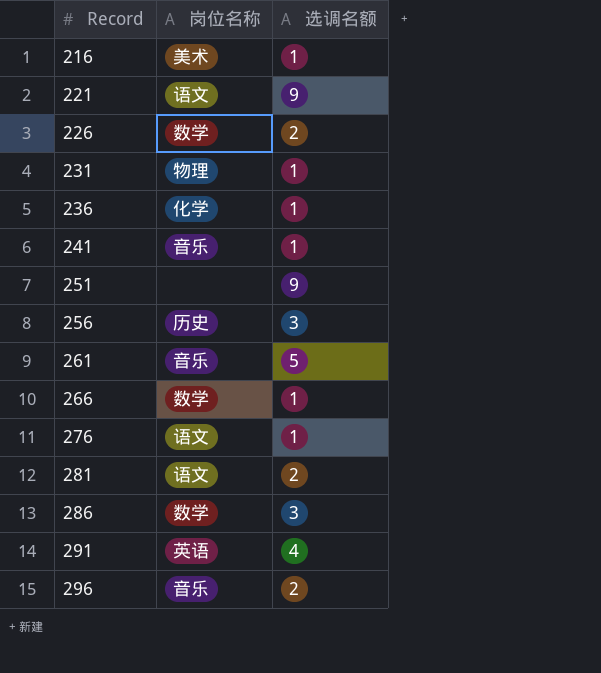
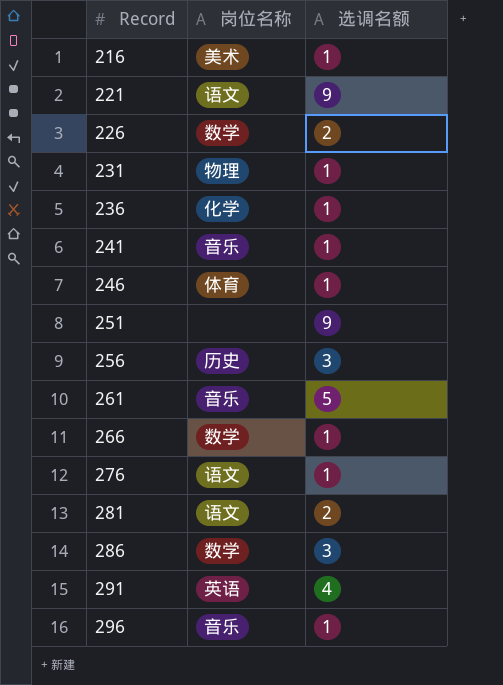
row 246: none -> 体育 | 1
296 | 选调名额: 2 -> 1

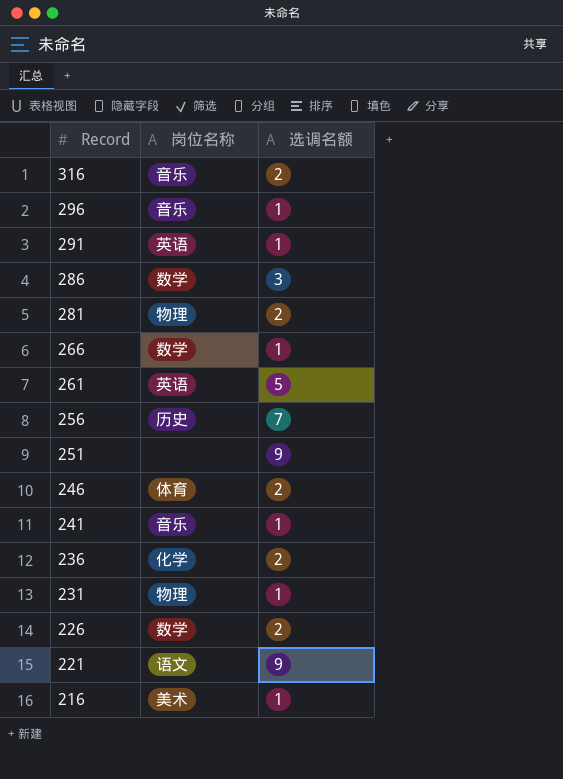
row order: Record ascending -> Record descending
row 276: 语文 | 1 -> none
row 316: none -> 音乐 | 2
291 | 选调名额: 4 -> 1
281 | 岗位名称: 语文 -> 物理
261 | 岗位名称: 音乐 -> 英语
256 | 选调名额: 3 -> 7
246 | 选调名额: 1 -> 2
236 | 选调名额: 1 -> 2

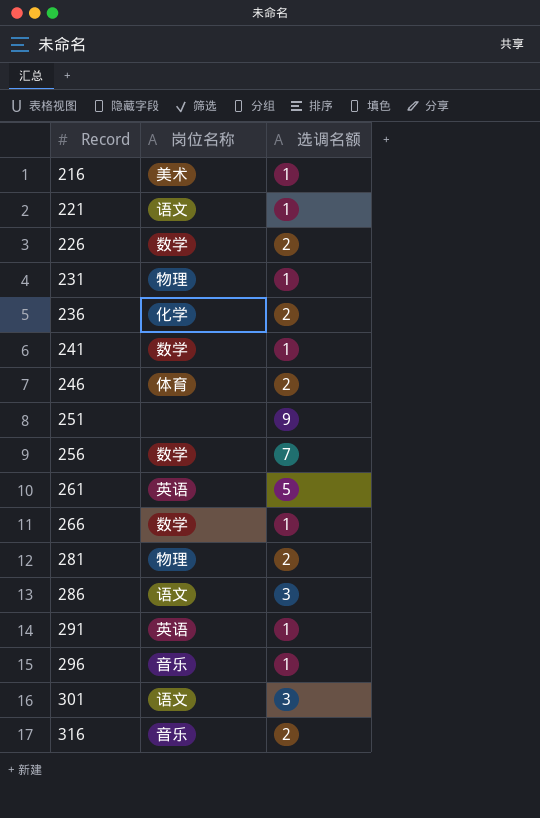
row order: Record descending -> Record ascending
221 | 选调名额: 9 -> 1
241 | 岗位名称: 音乐 -> 数学
256 | 岗位名称: 历史 -> 数学
286 | 岗位名称: 数学 -> 语文
row 301: none -> 语文 | 3

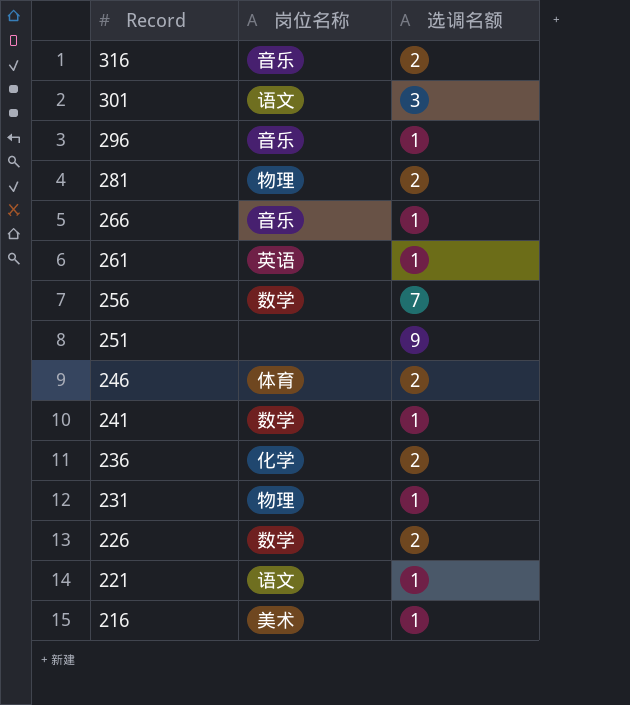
row order: Record ascending -> Record descending
row 286: 语文 | 3 -> none
row 291: 英语 | 1 -> none
266 | 岗位名称: 数学 -> 音乐
261 | 选调名额: 5 -> 1

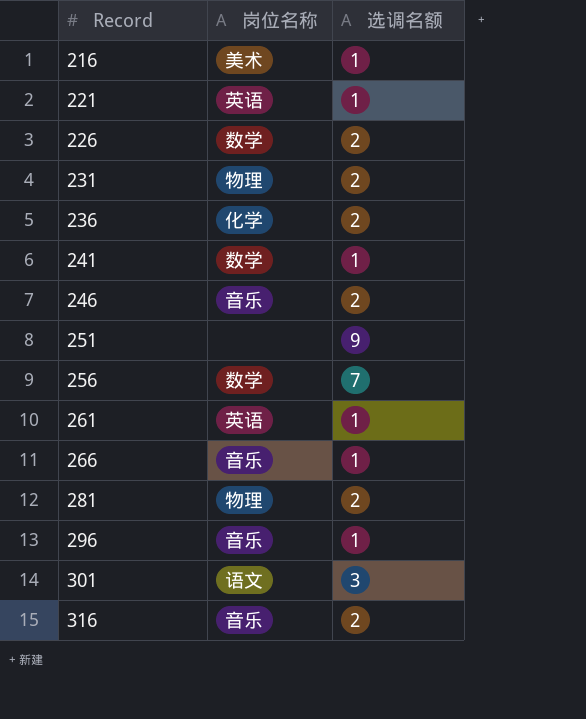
row order: Record descending -> Record ascending
221 | 岗位名称: 语文 -> 英语
231 | 选调名额: 1 -> 2
246 | 岗位名称: 体育 -> 音乐

